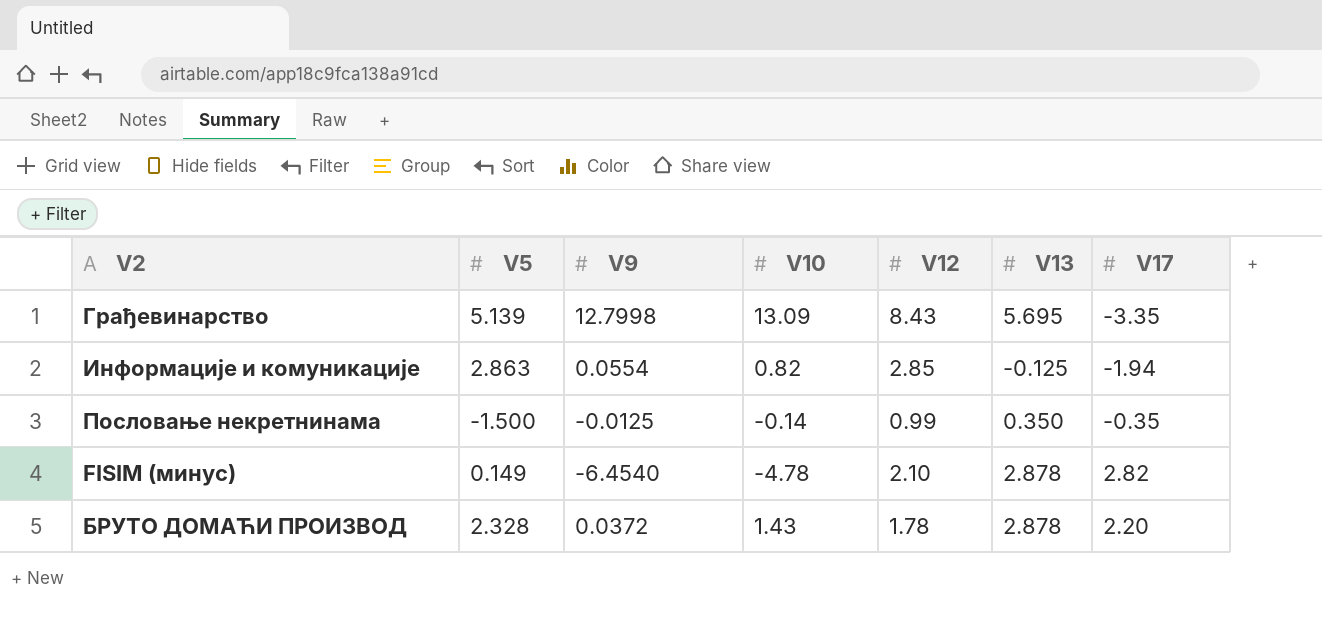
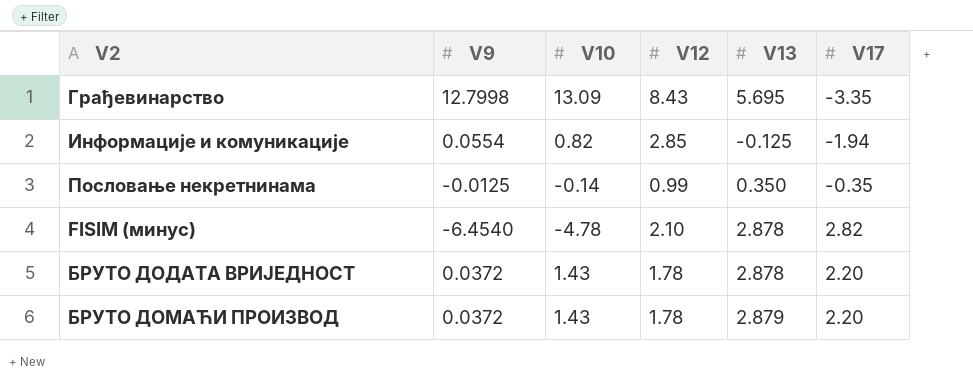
column V5 | position: 2 -> none
row БРУТО ДОДАТА ВРИЈЕДНОСТ: none -> 0.0372 | 1.43 | 1.78 | 2.878 | 2.20
БРУТО ДОМАЋИ ПРОИЗВОД | V13: 2.878 -> 2.879

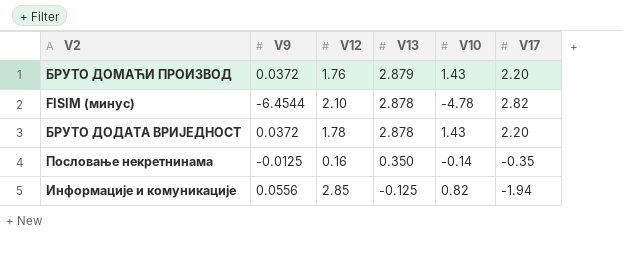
row order: none -> V13 descending
column V10 | position: 3 -> 5
row Грађевинарство: 12.7998 | 13.09 | 8.43 | 5.695 | -3.35 -> none
БРУТО ДОМАЋИ ПРОИЗВОД | V12: 1.78 -> 1.76
FISIM (минус) | V9: -6.4540 -> -6.4544
Пословање некретнинама | V12: 0.99 -> 0.16
Информације и комуникације | V9: 0.0554 -> 0.0556

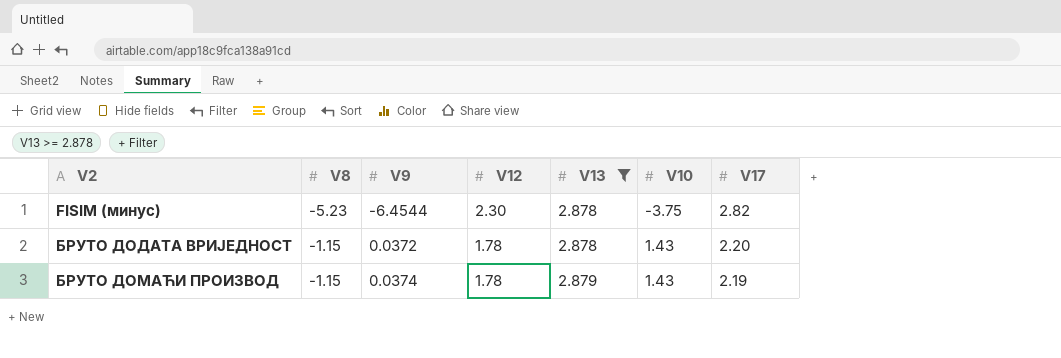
filter: none -> V13 >= 2.878
row order: V13 descending -> V2 ascending
column V8 | position: none -> 2
FISIM (минус) | V12: 2.10 -> 2.30
FISIM (минус) | V10: -4.78 -> -3.75
БРУТО ДОМАЋИ ПРОИЗВОД | V9: 0.0372 -> 0.0374
БРУТО ДОМАЋИ ПРОИЗВОД | V12: 1.76 -> 1.78
БРУТО ДОМАЋИ ПРОИЗВОД | V17: 2.20 -> 2.19

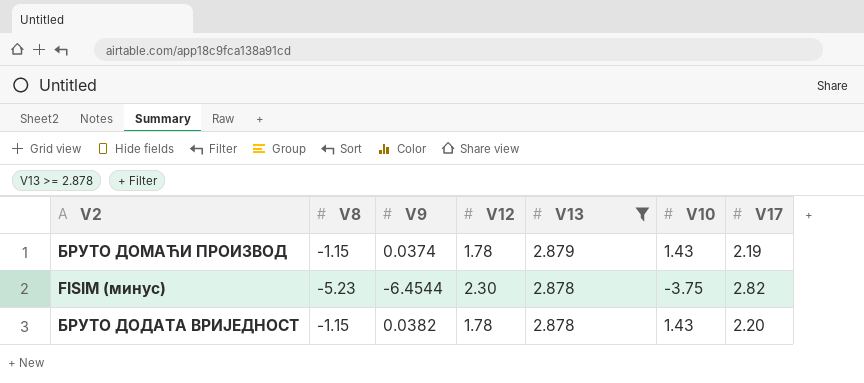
row order: V2 ascending -> V13 descending
БРУТО ДОДАТА ВРИЈЕДНОСТ | V9: 0.0372 -> 0.0382

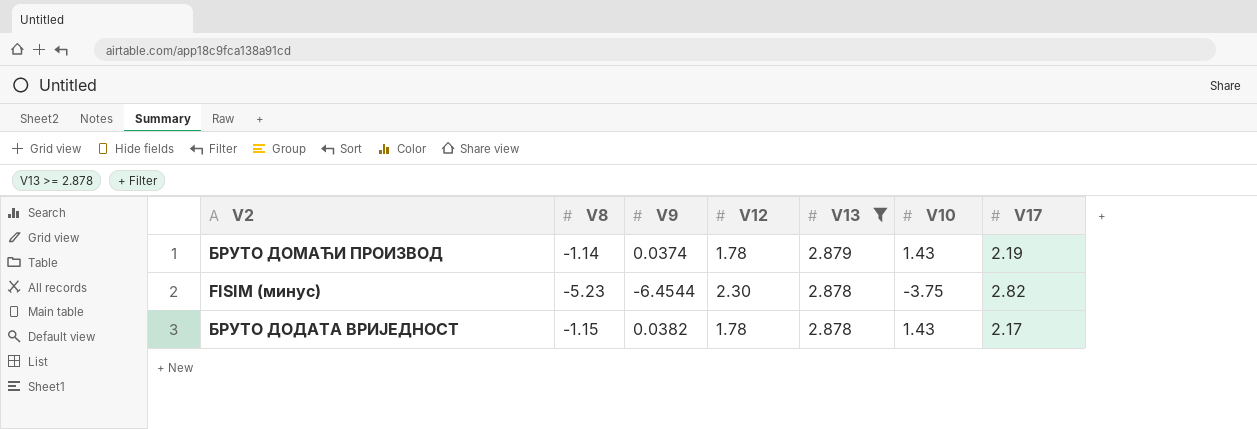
БРУТО ДОМАЋИ ПРОИЗВОД | V8: -1.15 -> -1.14
БРУТО ДОДАТА ВРИЈЕДНОСТ | V17: 2.20 -> 2.17

